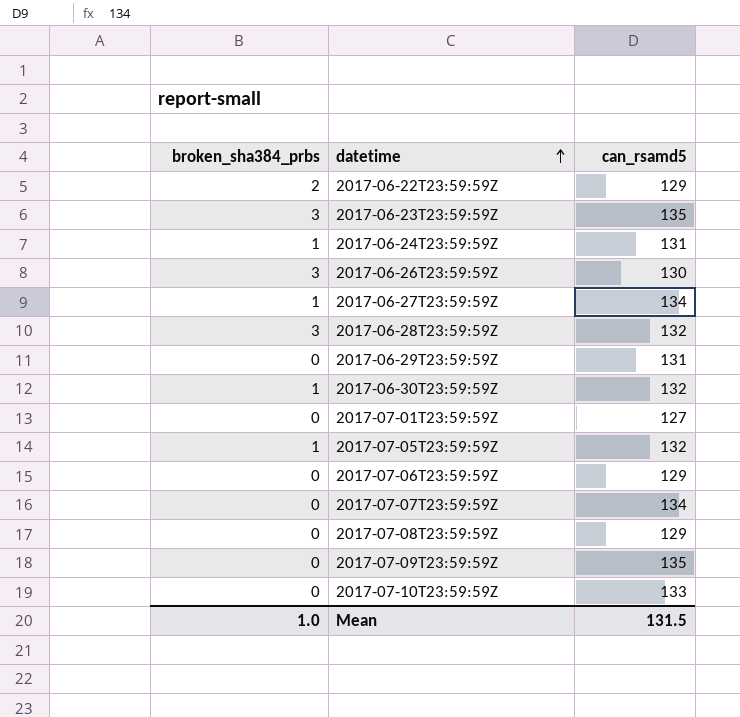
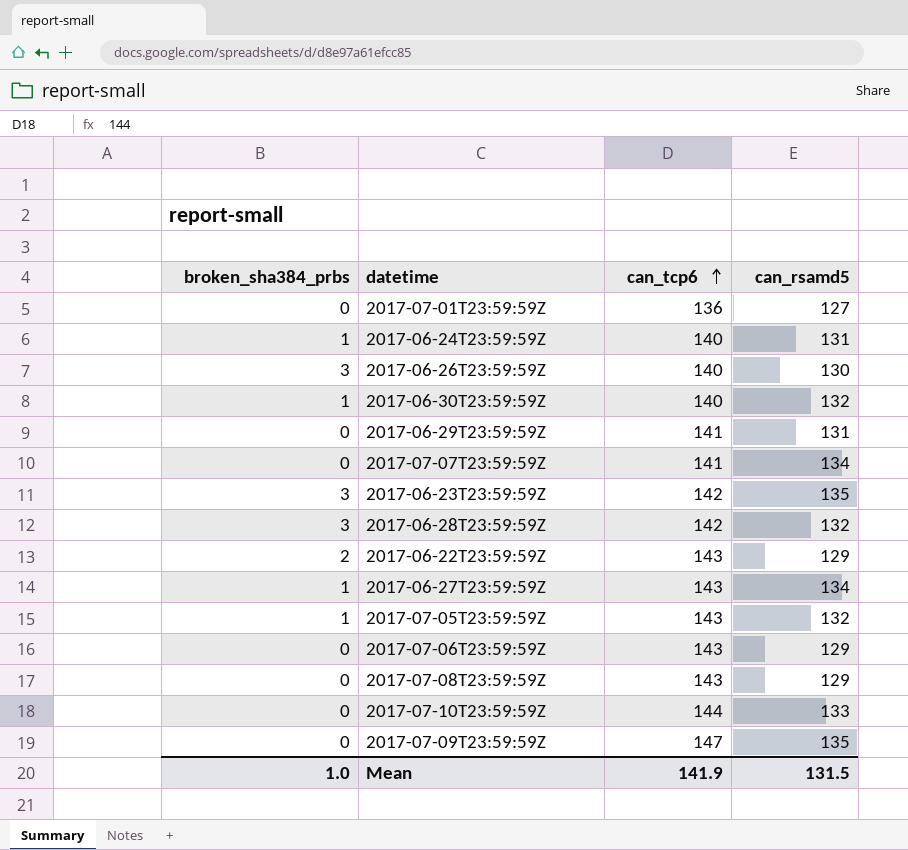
row order: datetime ascending -> can_tcp6 ascending
column can_tcp6 | position: none -> 3

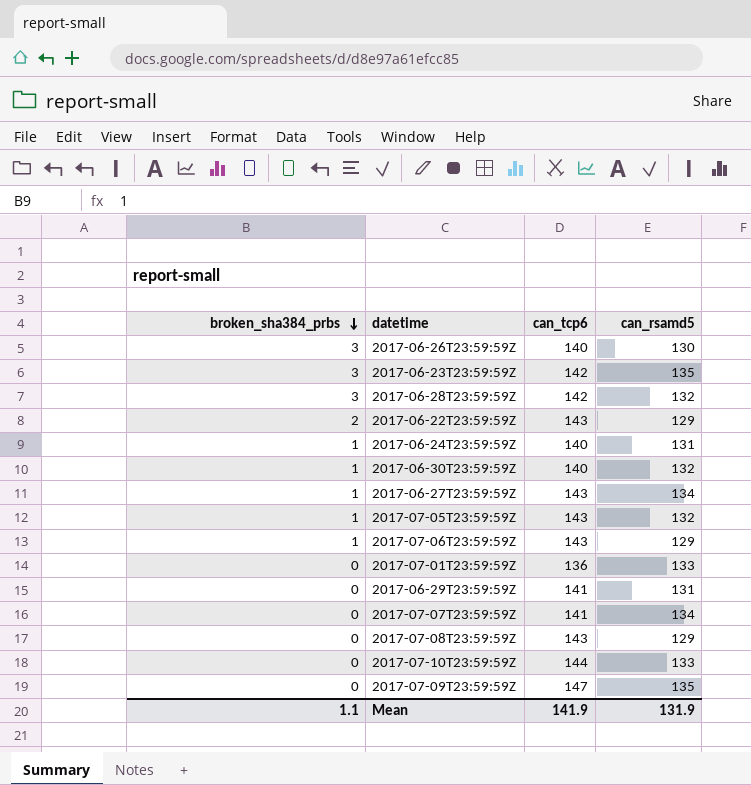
row order: can_tcp6 ascending -> broken_sha384_prbs descending
2017-07-06T23:59:59Z | broken_sha384_prbs: 0 -> 1
2017-07-01T23:59:59Z | can_rsamd5: 127 -> 133
Mean | broken_sha384_prbs: 1.0 -> 1.1
Mean | can_rsamd5: 131.5 -> 131.9

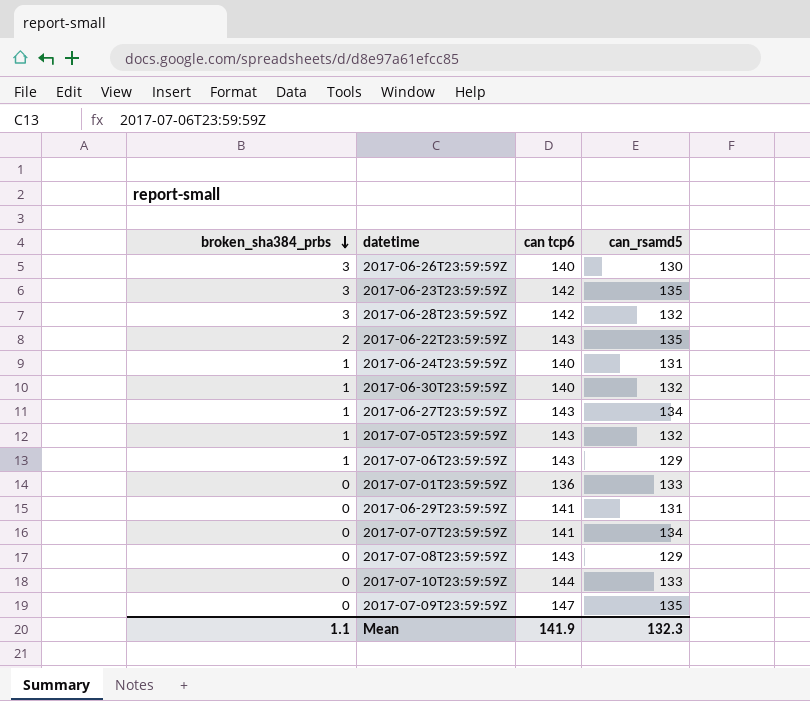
column name: can_tcp6 -> can tcp6
2017-06-22T23:59:59Z | can_rsamd5: 129 -> 135
Mean | can_rsamd5: 131.9 -> 132.3

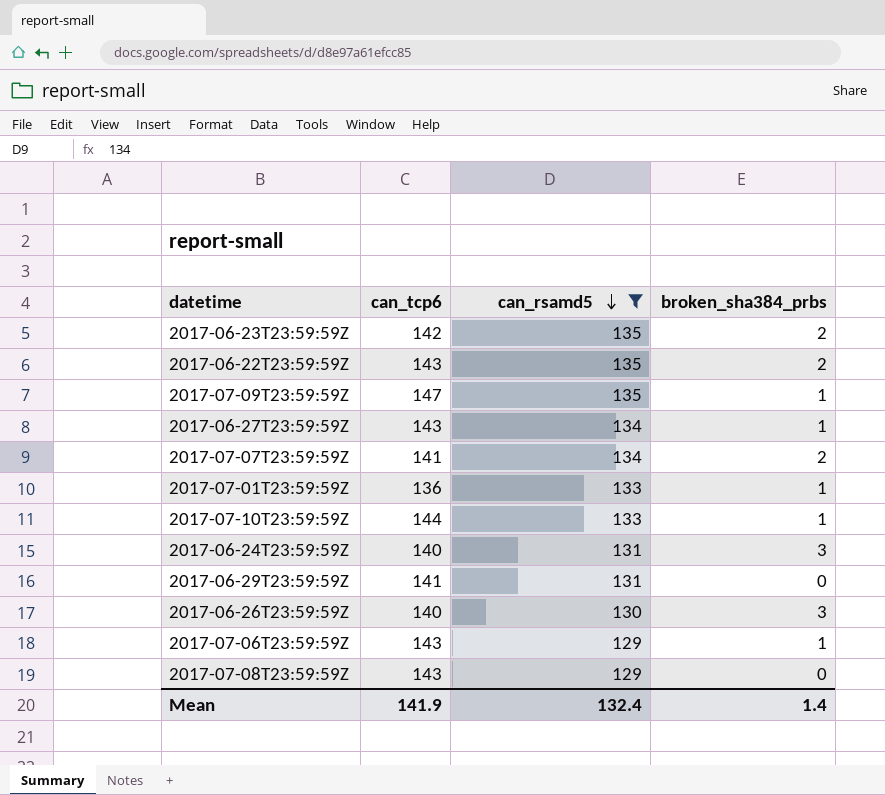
filter: none -> can_rsamd5 != 132
row order: broken_sha384_prbs descending -> can_rsamd5 descending
column name: can tcp6 -> can_tcp6
column broken_sha384_prbs | position: 1 -> 4
2017-06-23T23:59:59Z | broken_sha384_prbs: 3 -> 2
2017-07-09T23:59:59Z | broken_sha384_prbs: 0 -> 1
2017-07-07T23:59:59Z | broken_sha384_prbs: 0 -> 2
2017-07-01T23:59:59Z | broken_sha384_prbs: 0 -> 1
2017-07-10T23:59:59Z | broken_sha384_prbs: 0 -> 1
2017-06-24T23:59:59Z | broken_sha384_prbs: 1 -> 3
Mean | can_rsamd5: 132.3 -> 132.4
Mean | broken_sha384_prbs: 1.1 -> 1.4

